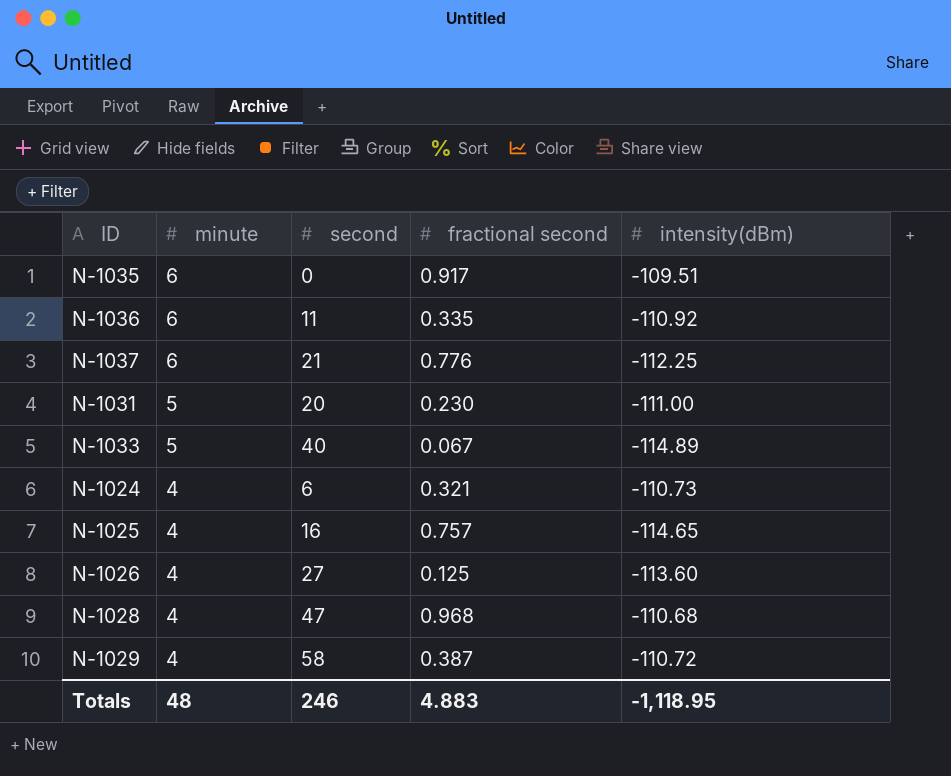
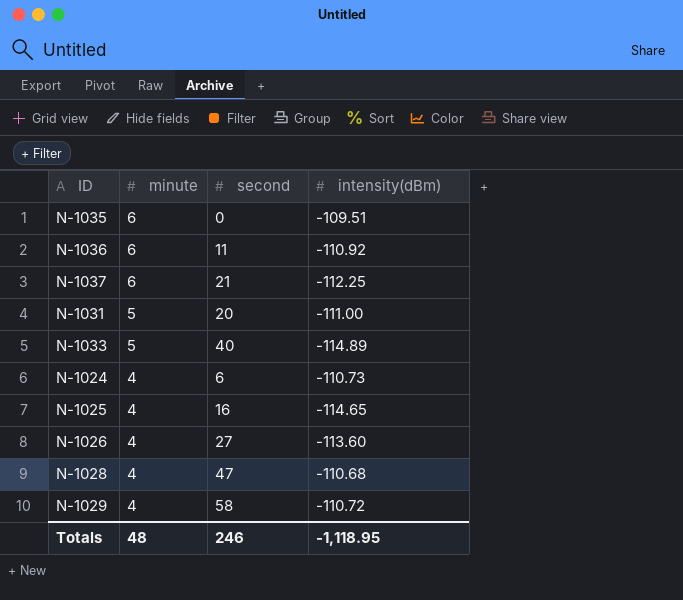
column fractional second | position: 4 -> none

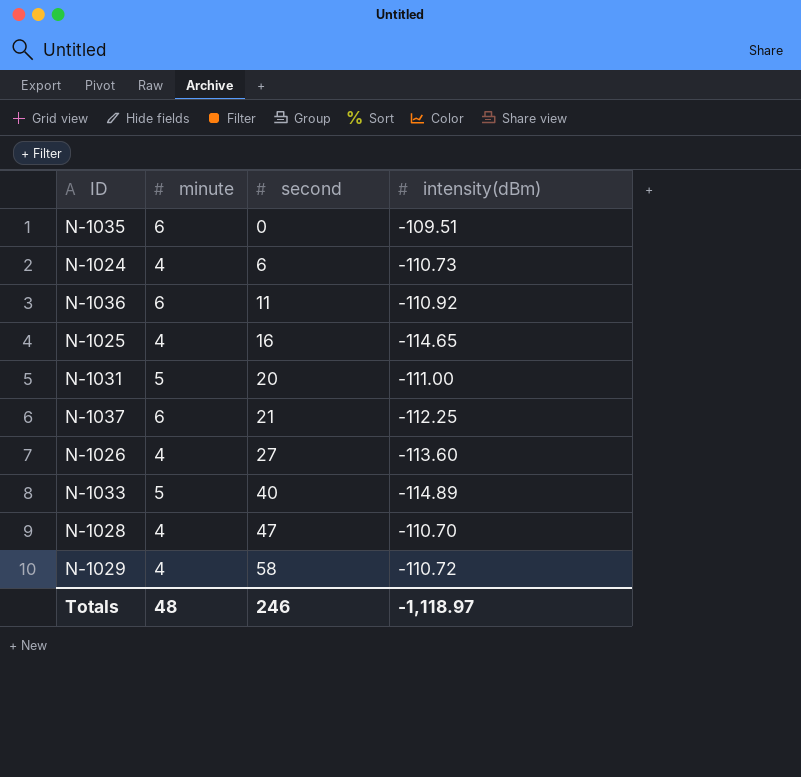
row order: minute descending -> second ascending
N-1028 | intensity(dBm): -110.68 -> -110.70
Totals | intensity(dBm): -1,118.95 -> -1,118.97

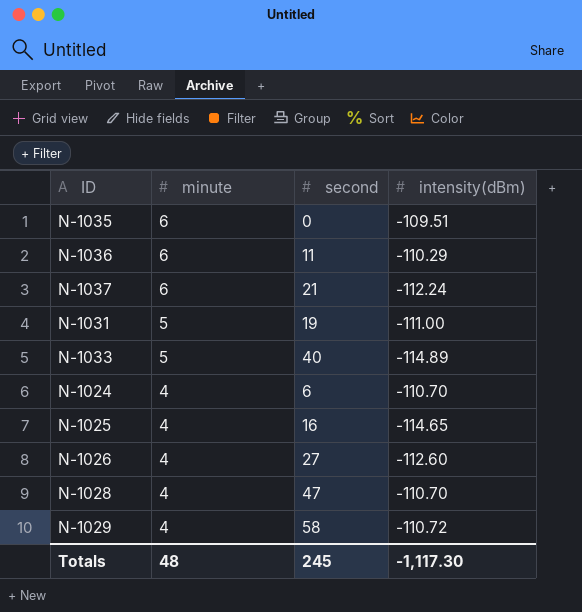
row order: second ascending -> minute descending
N-1036 | intensity(dBm): -110.92 -> -110.29
N-1037 | intensity(dBm): -112.25 -> -112.24
N-1031 | second: 20 -> 19
N-1024 | intensity(dBm): -110.73 -> -110.70
N-1026 | intensity(dBm): -113.60 -> -112.60
Totals | second: 246 -> 245
Totals | intensity(dBm): -1,118.97 -> -1,117.30

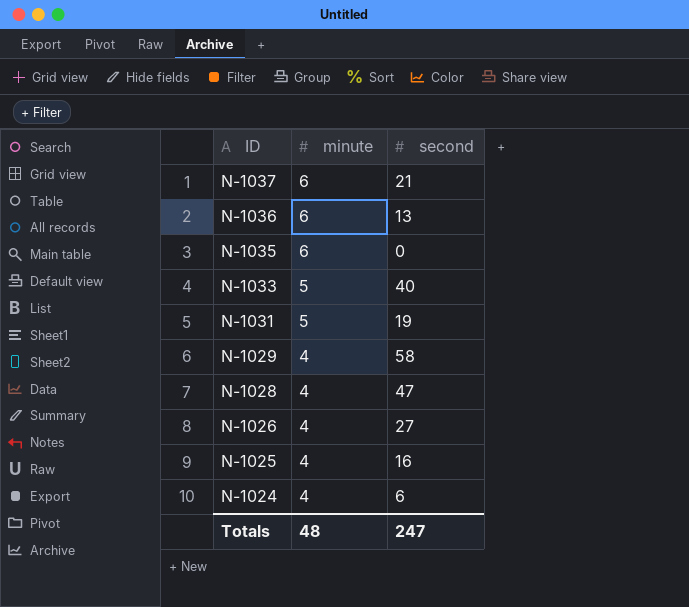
row order: minute descending -> ID descending
column intensity(dBm) | position: 4 -> none
N-1036 | second: 11 -> 13
Totals | second: 245 -> 247

